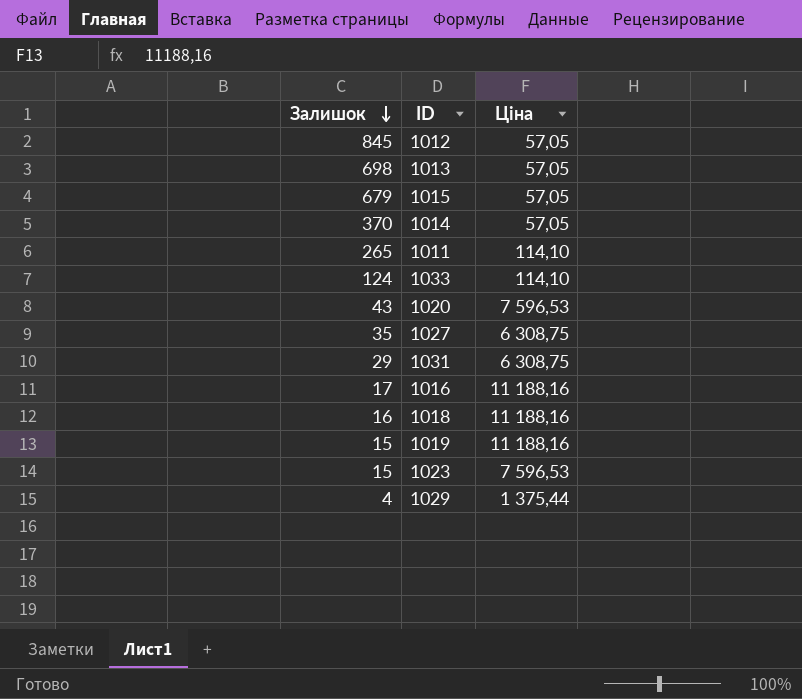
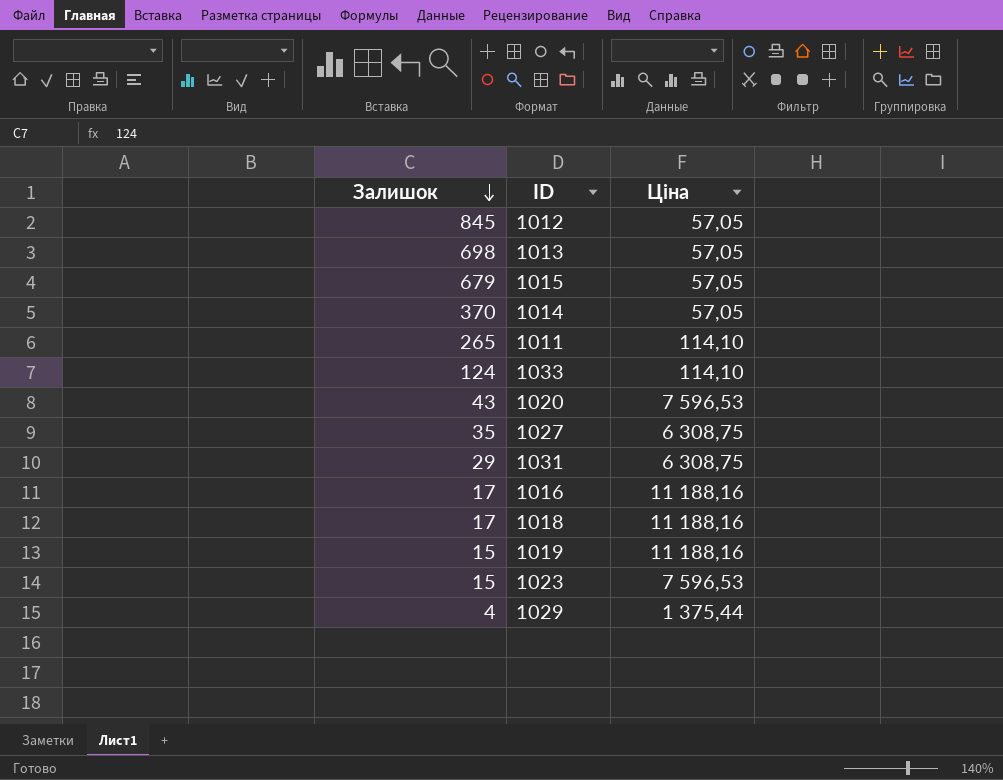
1018 | Залишок: 16 -> 17

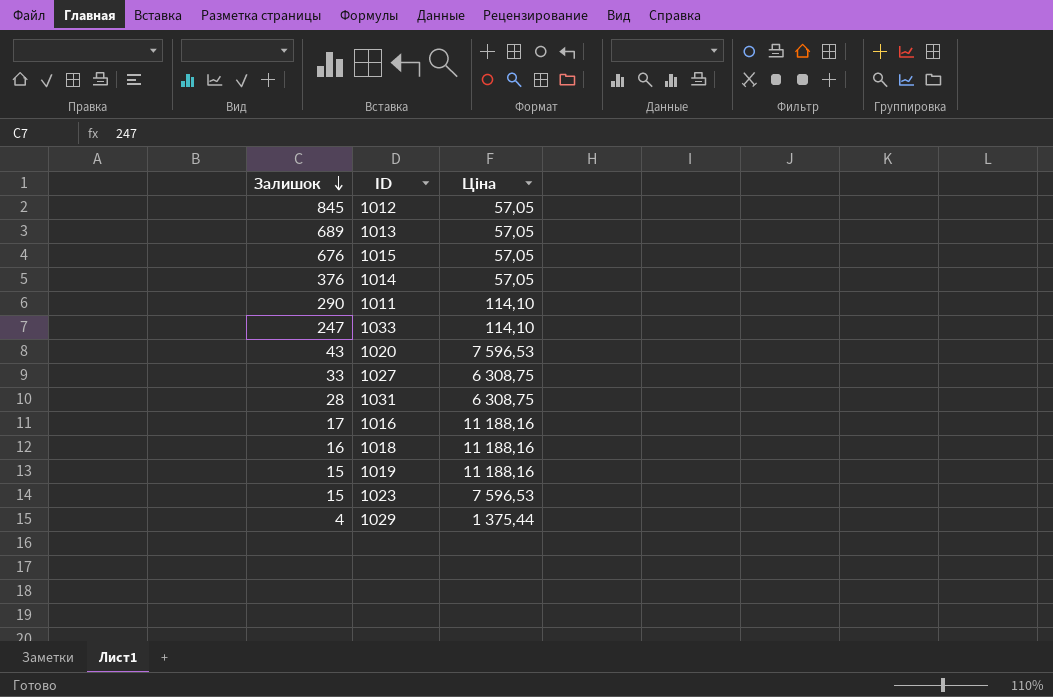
1013 | Залишок: 698 -> 689
1015 | Залишок: 679 -> 676
1014 | Залишок: 370 -> 376
1011 | Залишок: 265 -> 290
1033 | Залишок: 124 -> 247
1027 | Залишок: 35 -> 33
1031 | Залишок: 29 -> 28
1018 | Залишок: 17 -> 16

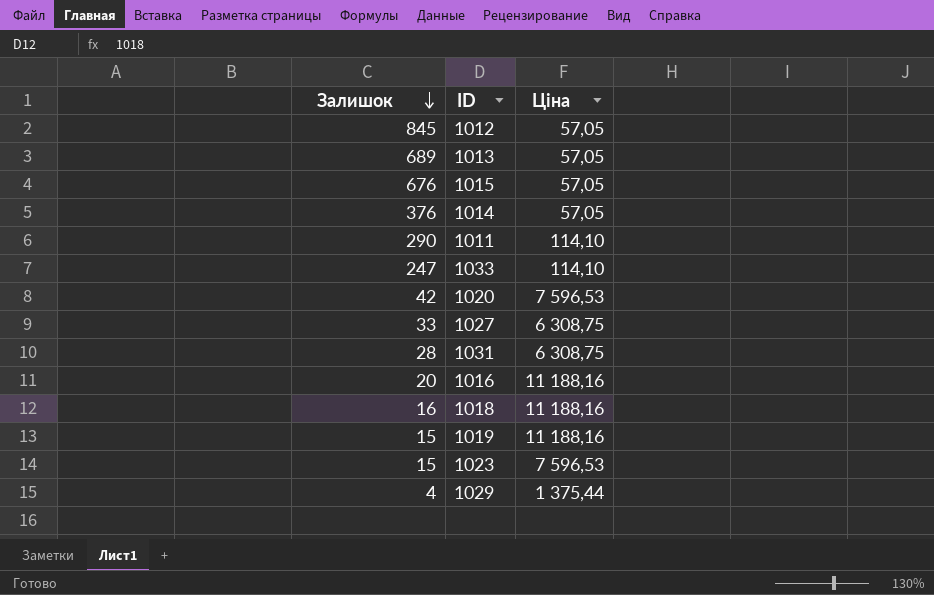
1020 | Залишок: 43 -> 42
1016 | Залишок: 17 -> 20

